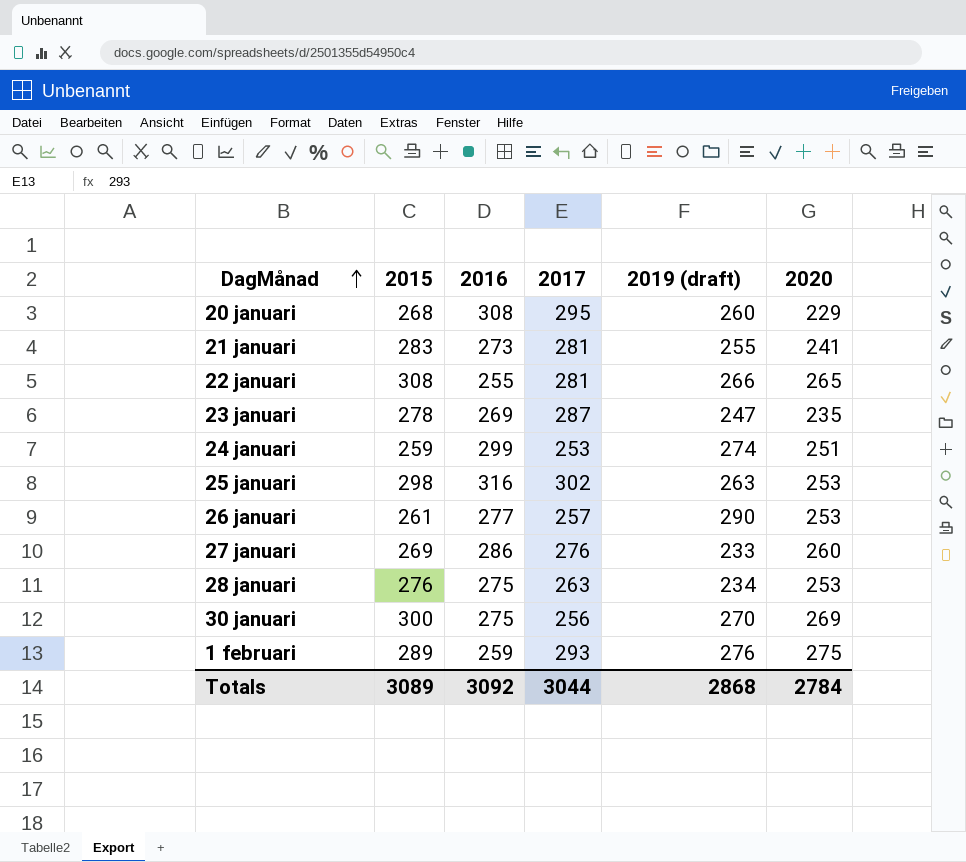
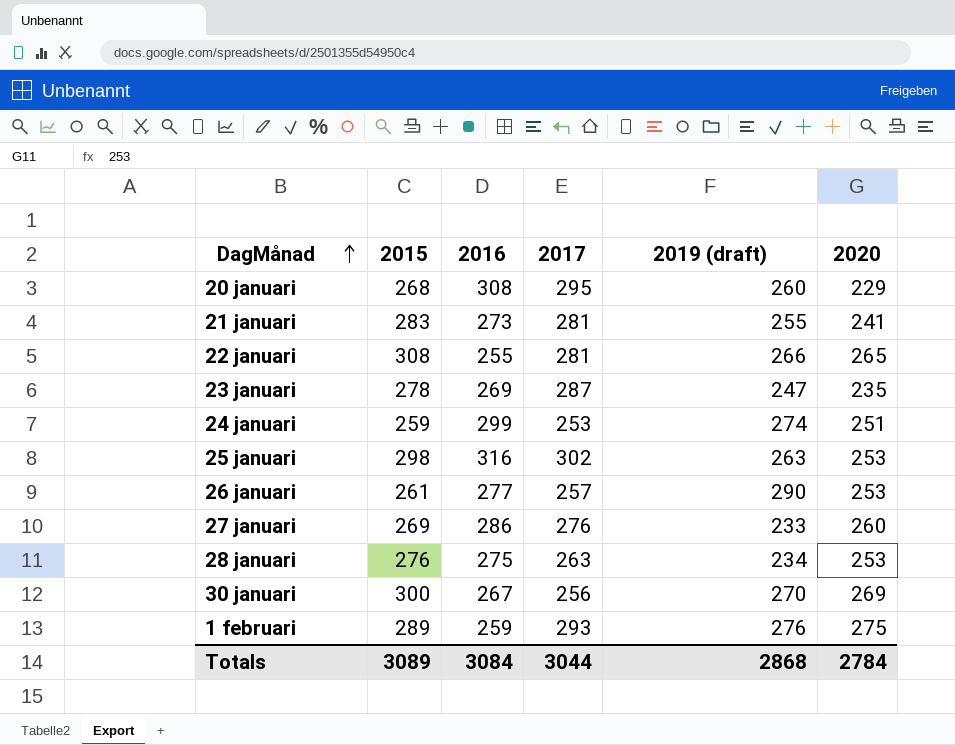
30 januari | 2016: 275 -> 267
Totals | 2016: 3092 -> 3084

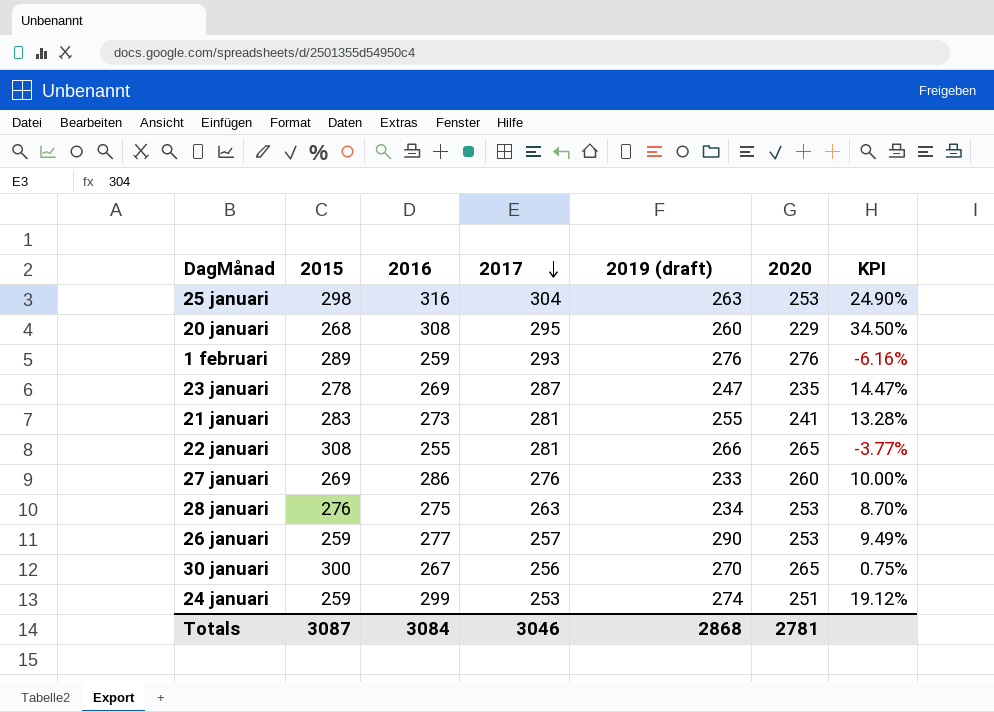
row order: DagMånad ascending -> 2017 descending
column KPI | formula: none -> ([2016] - [2020]) / [2020]
25 januari | 2017: 302 -> 304
1 februari | 2020: 275 -> 276
26 januari | 2015: 261 -> 259
30 januari | 2020: 269 -> 265
Totals | 2015: 3089 -> 3087
Totals | 2017: 3044 -> 3046
Totals | 2020: 2784 -> 2781

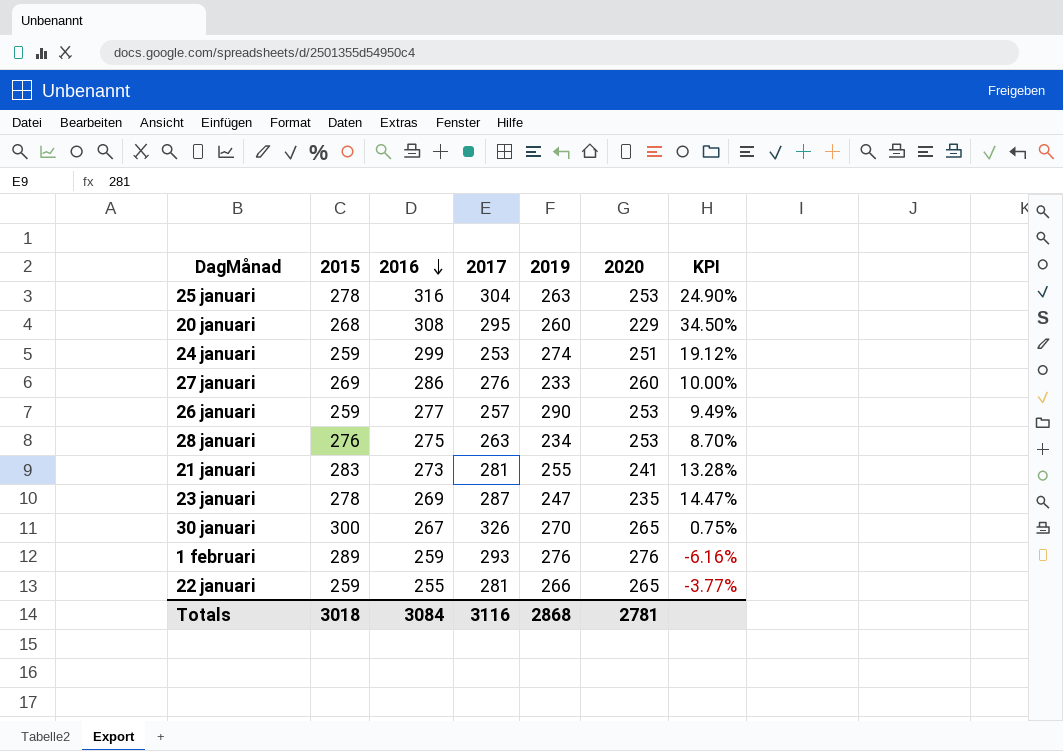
row order: 2017 descending -> 2016 descending
column name: 2019 (draft) -> 2019
25 januari | 2015: 298 -> 278
30 januari | 2017: 256 -> 326
22 januari | 2015: 308 -> 259
Totals | 2015: 3087 -> 3018
Totals | 2017: 3046 -> 3116

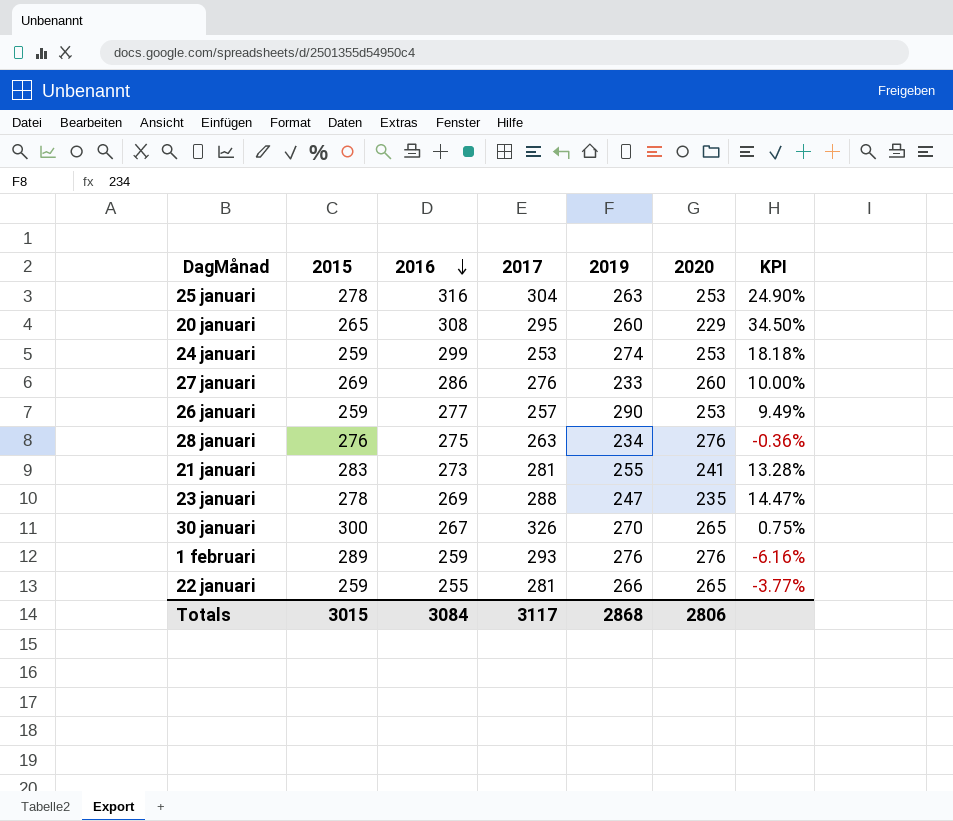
20 januari | 2015: 268 -> 265
24 januari | 2020: 251 -> 253
24 januari | KPI: 19.12% -> 18.18%
28 januari | 2020: 253 -> 276
28 januari | KPI: 8.70% -> -0.36%
23 januari | 2017: 287 -> 288
Totals | 2015: 3018 -> 3015
Totals | 2017: 3116 -> 3117
Totals | 2020: 2781 -> 2806

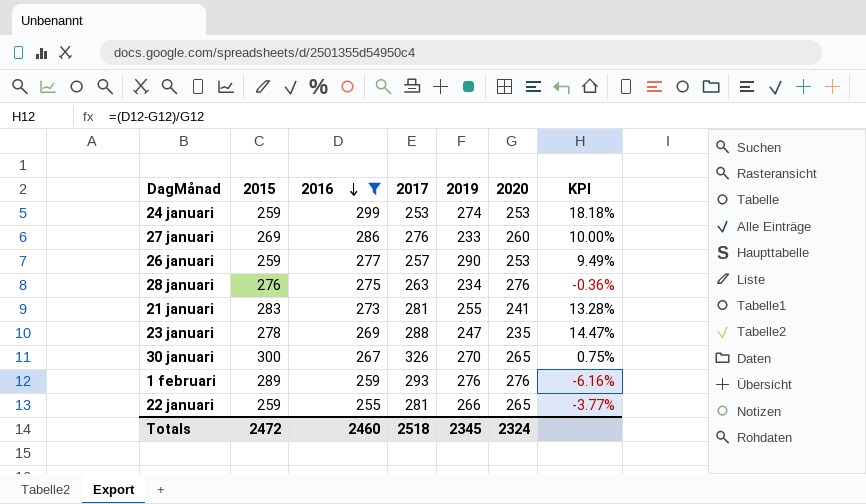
filter: none -> 2016 <= 299
Totals | 2015: 3015 -> 2472
Totals | 2016: 3084 -> 2460
Totals | 2017: 3117 -> 2518
Totals | 2019: 2868 -> 2345
Totals | 2020: 2806 -> 2324

